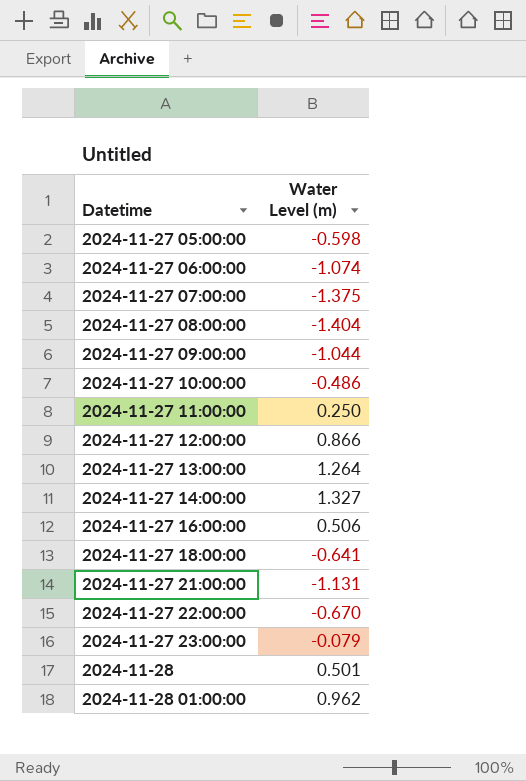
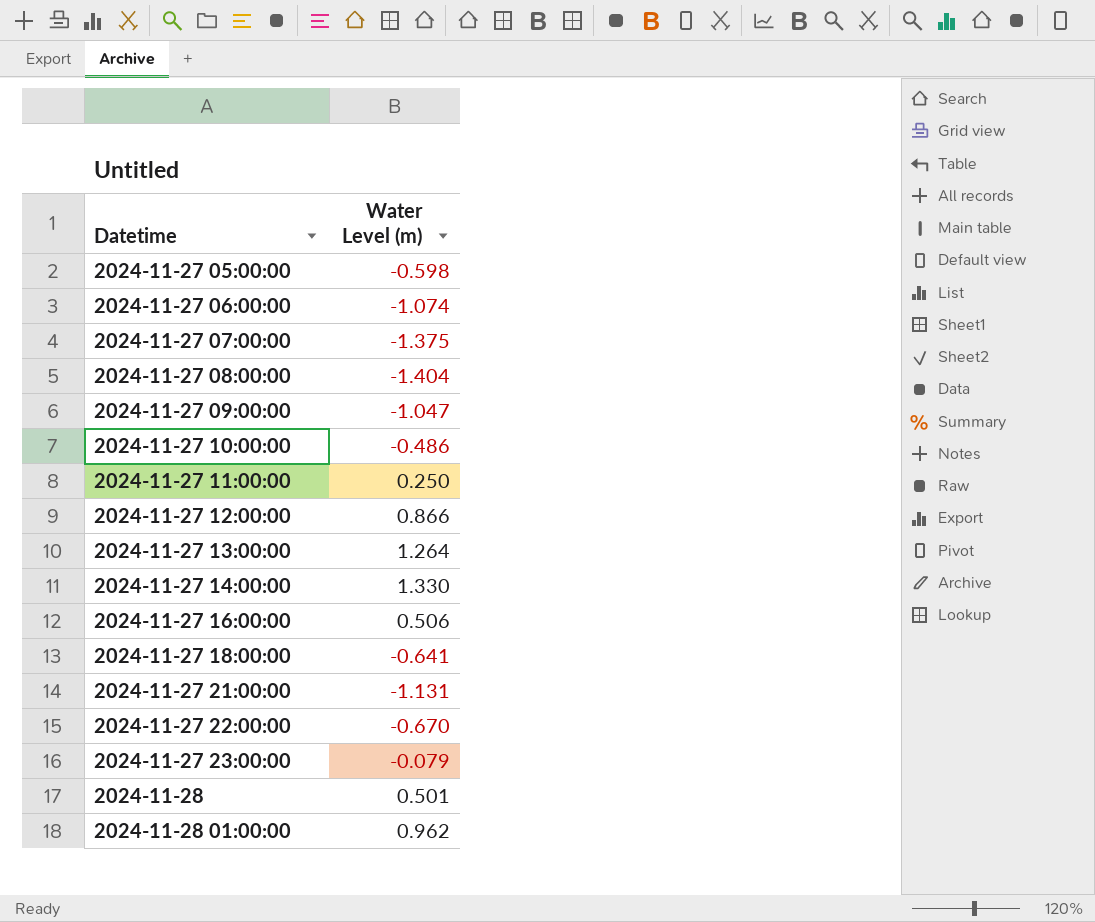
2024-11-27 09:00:00 | Water Level (m): -1.044 -> -1.047
2024-11-27 14:00:00 | Water Level (m): 1.327 -> 1.330

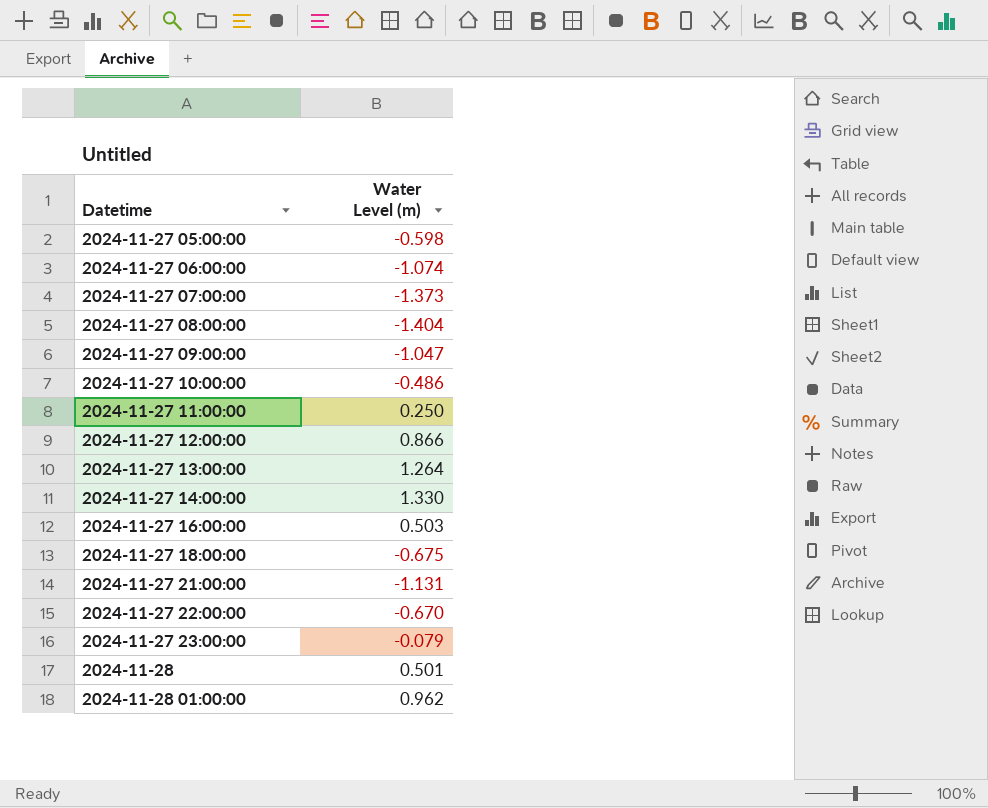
2024-11-27 07:00:00 | Water Level (m): -1.375 -> -1.373
2024-11-27 16:00:00 | Water Level (m): 0.506 -> 0.503
2024-11-27 18:00:00 | Water Level (m): -0.641 -> -0.675

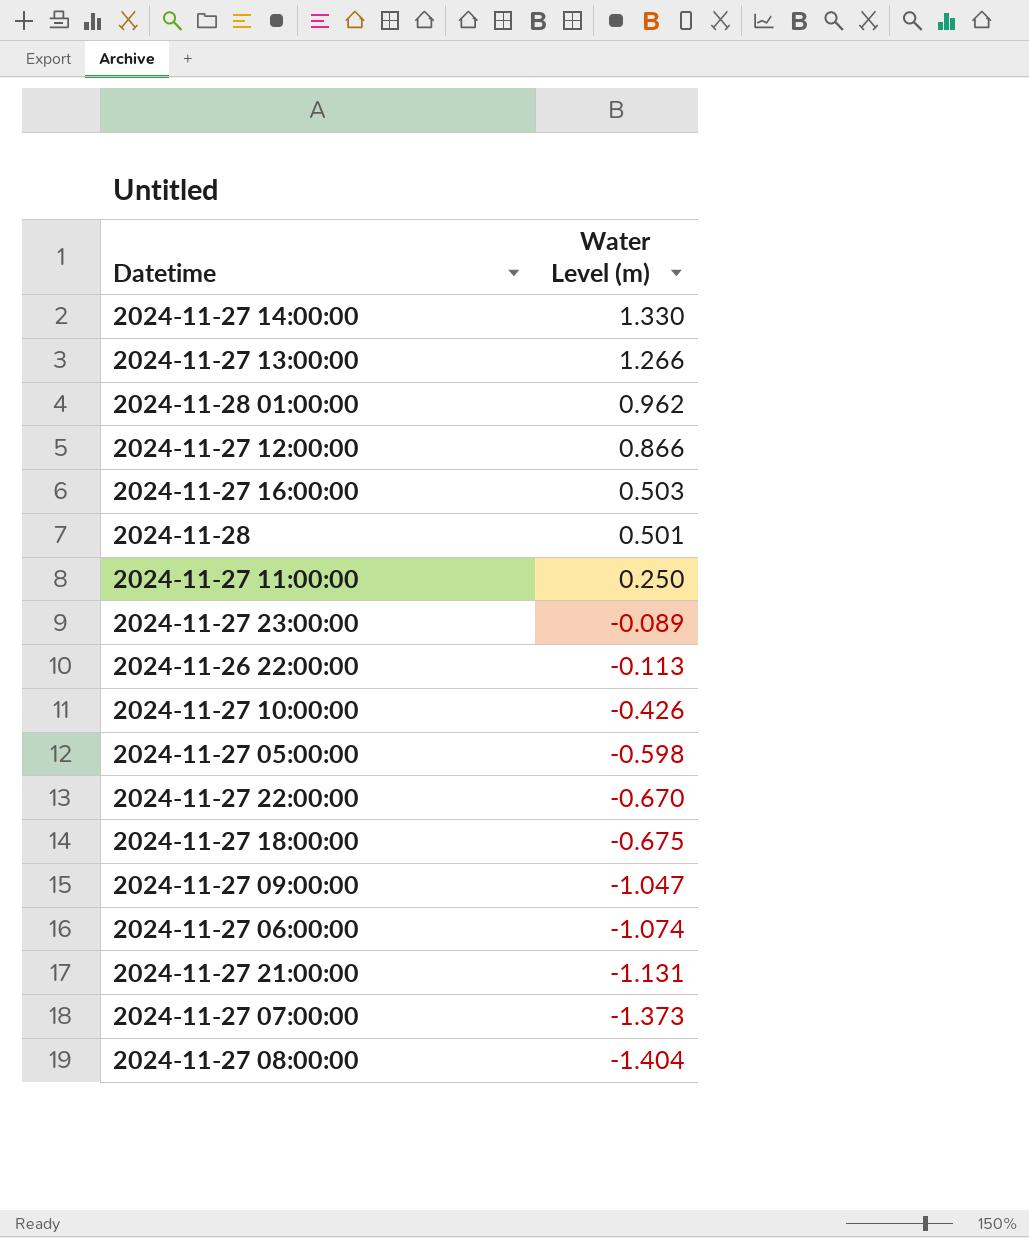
row order: Datetime ascending -> Water Level (m) descending
2024-11-27 13:00:00 | Water Level (m): 1.264 -> 1.266
2024-11-27 23:00:00 | Water Level (m): -0.079 -> -0.089
row 2024-11-26 22:00:00: none -> -0.113
2024-11-27 10:00:00 | Water Level (m): -0.486 -> -0.426

